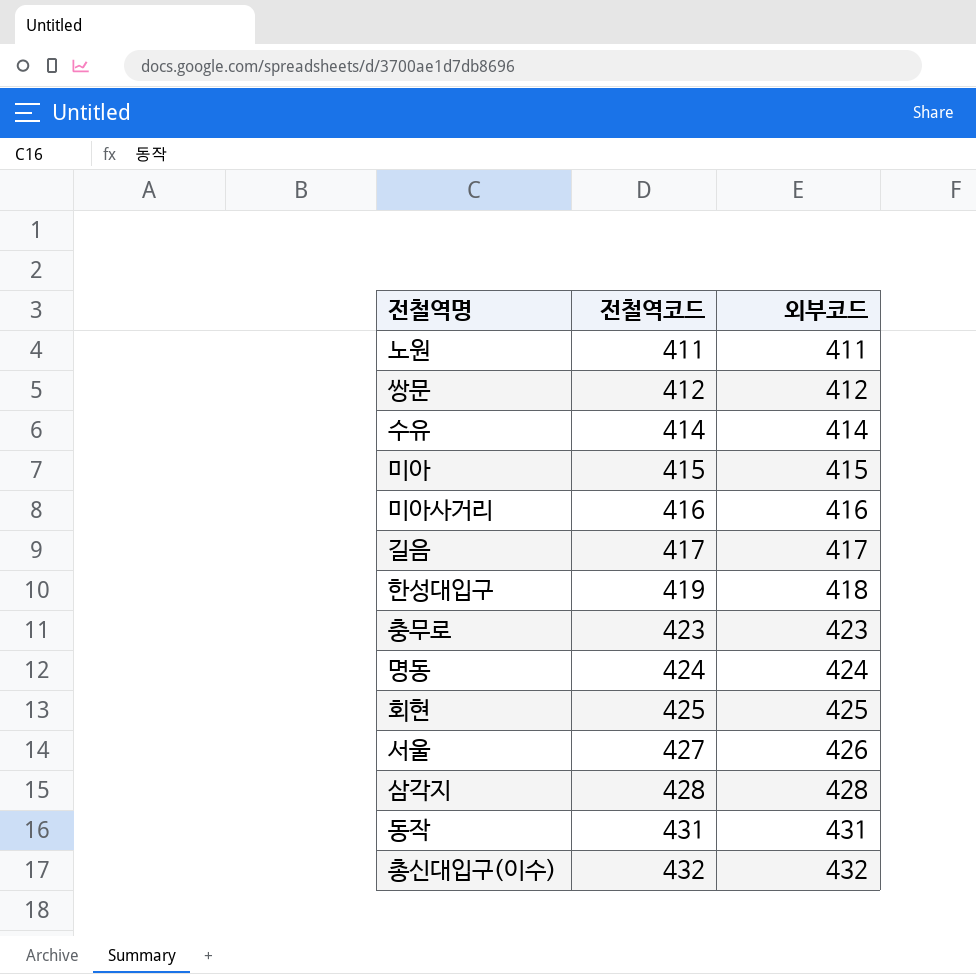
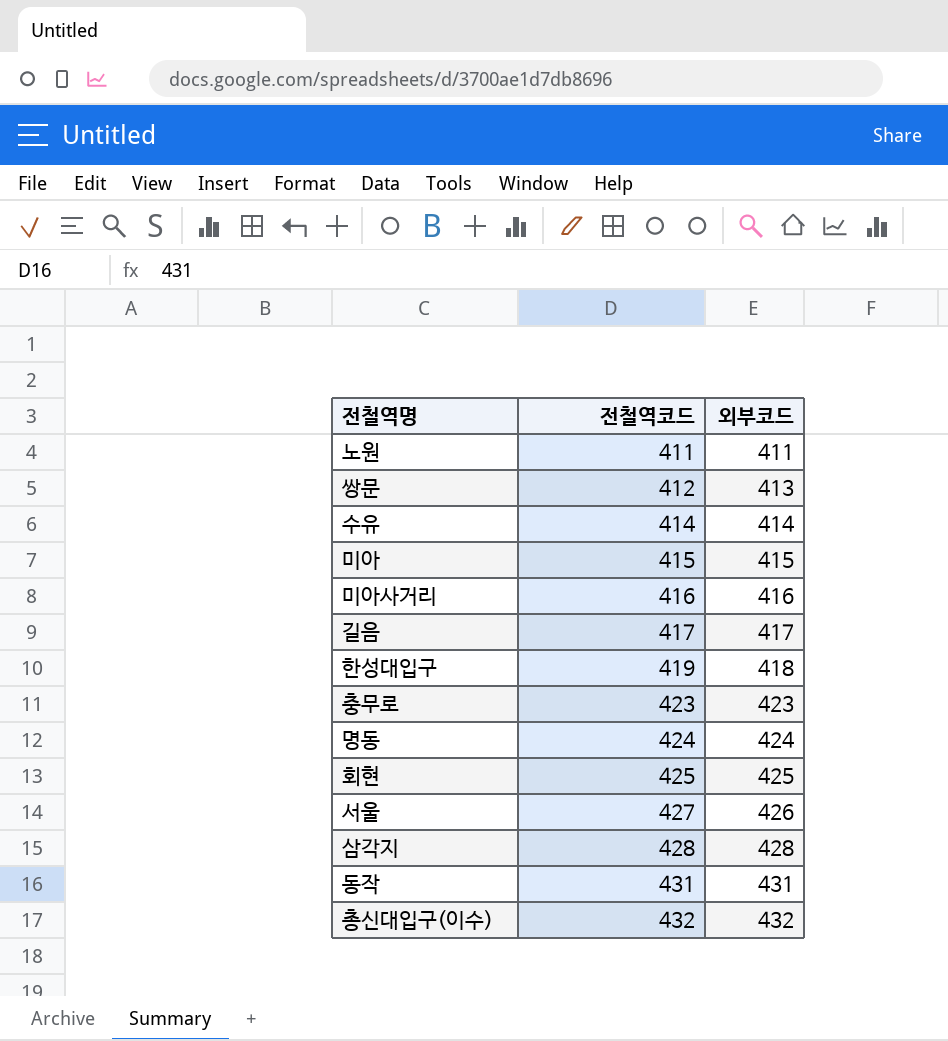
쌍문 | 외부코드: 412 -> 413

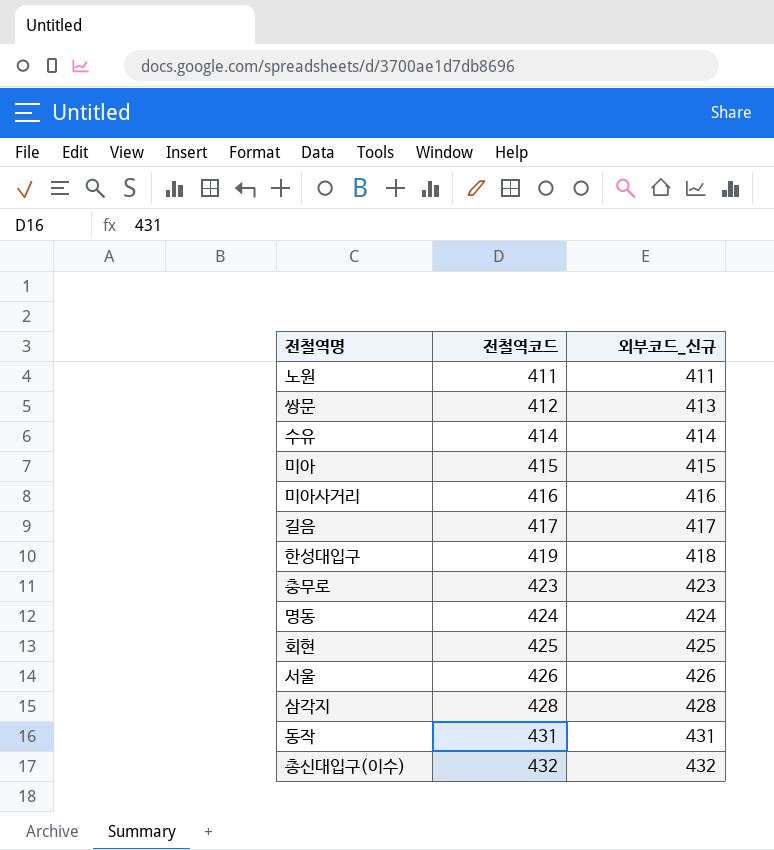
column name: 외부코드 -> 외부코드_신규
서울 | 전철역코드: 427 -> 426

